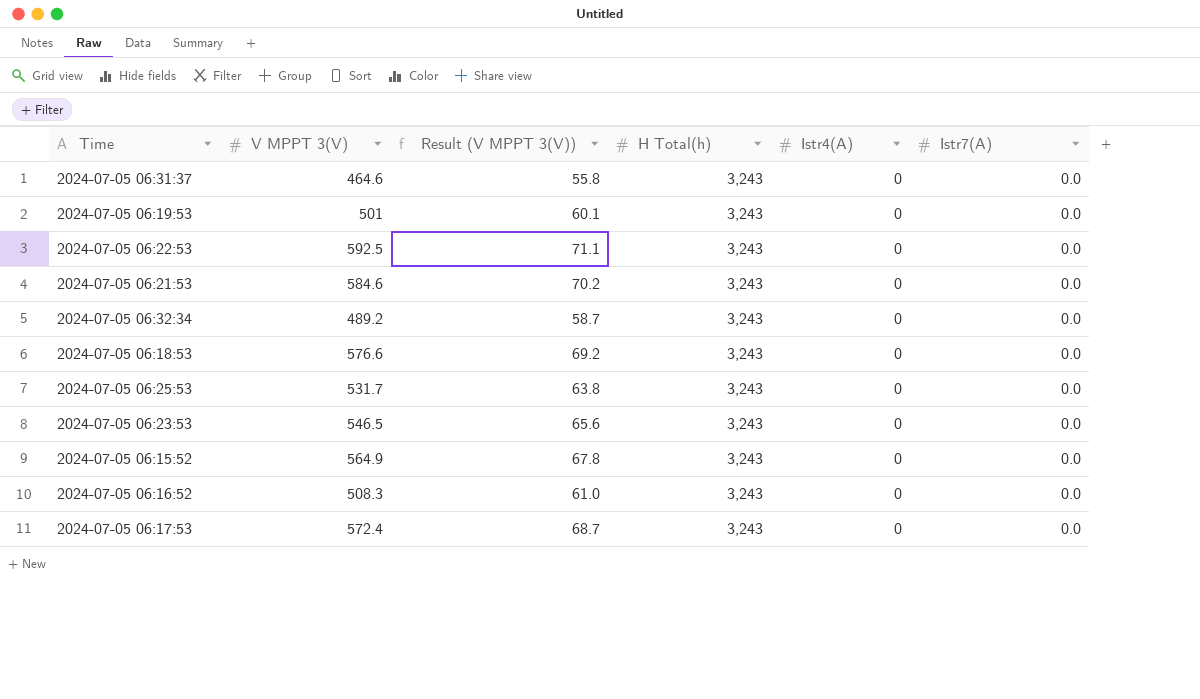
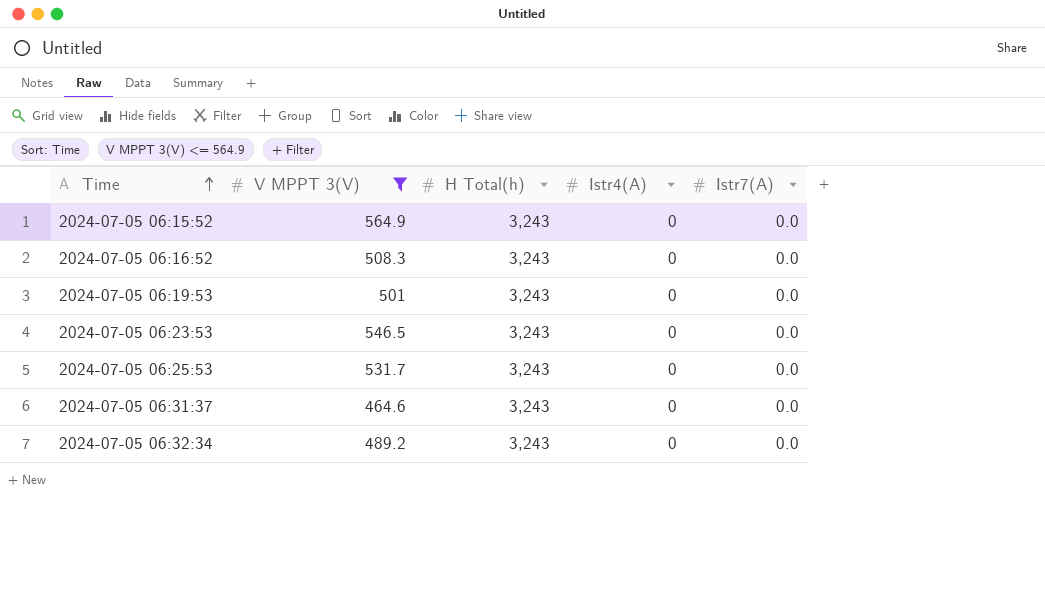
filter: none -> V MPPT 3(V) <= 564.9
row order: none -> Time ascending
column Result (V MPPT 3(V)) | formula: [V MPPT 3(V)] * 0.12 -> none

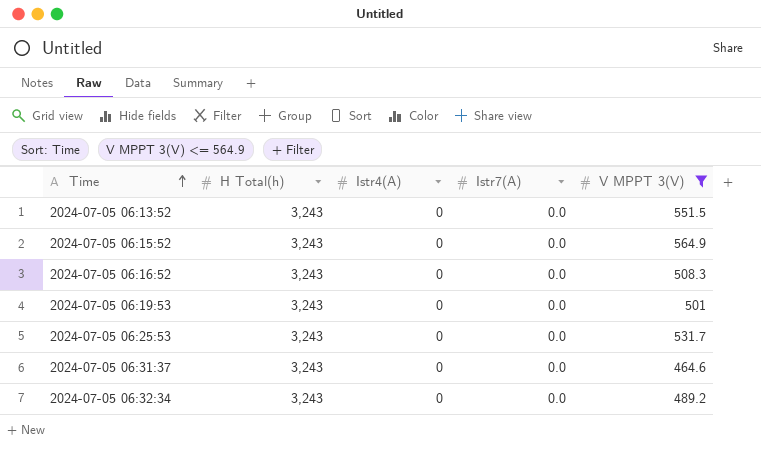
column V MPPT 3(V) | position: 2 -> 5
row 2024-07-05 06:23:53: 546.5 | 3,243 | 0 | 0.0 -> none
row 2024-07-05 06:13:52: none -> 3,243 | 0 | 0.0 | 551.5

